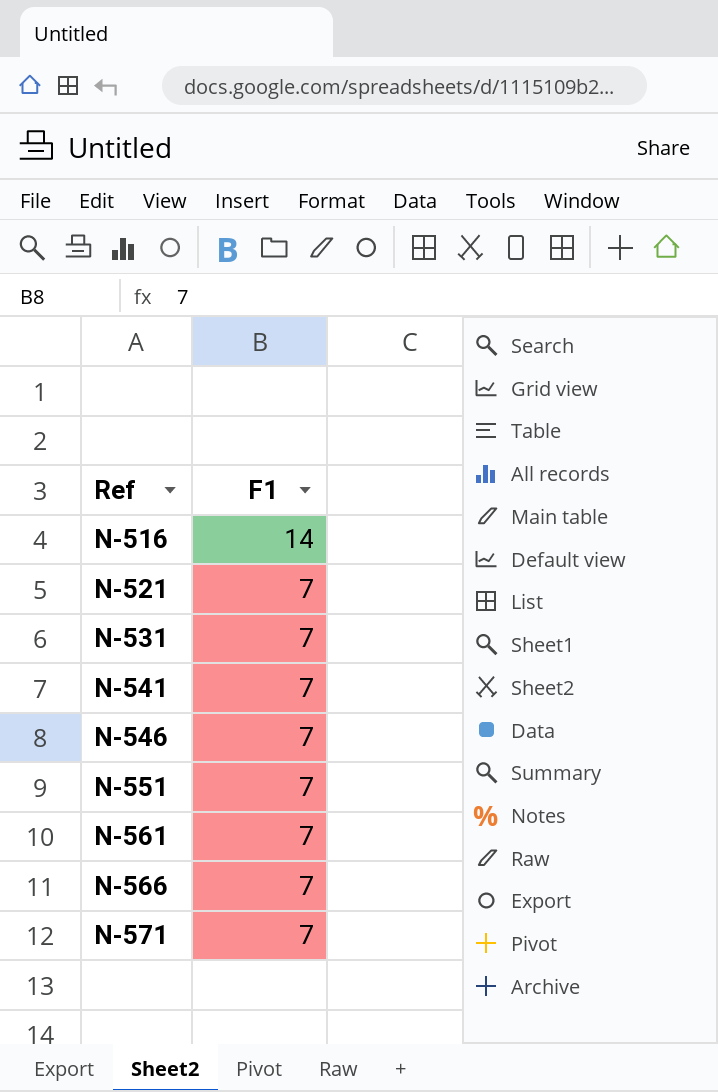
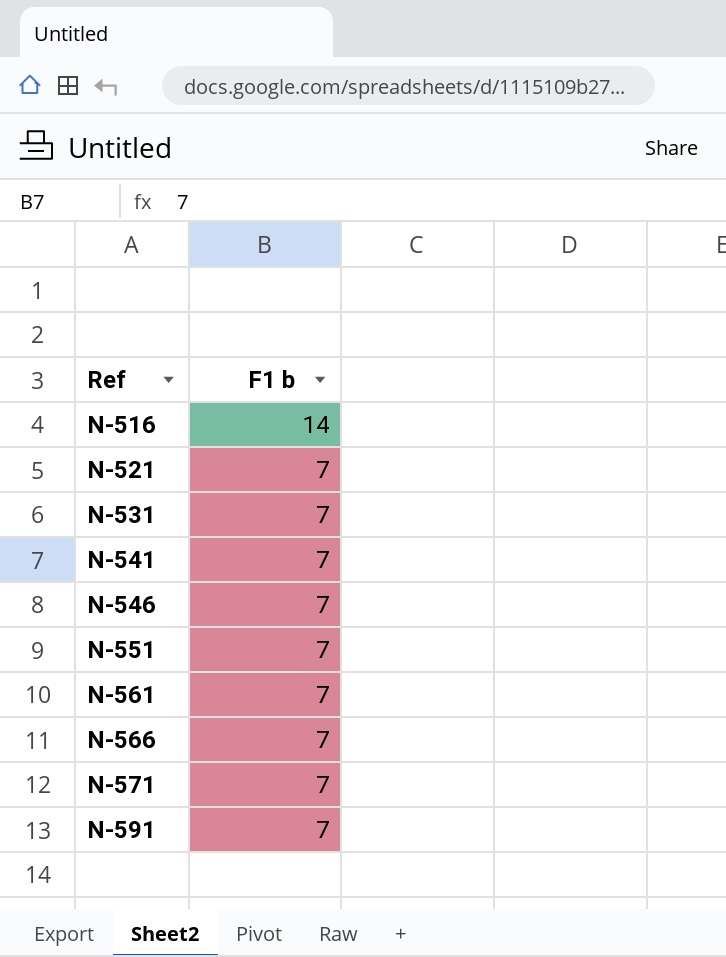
column name: F1 -> F1 b
row N-591: none -> 7

